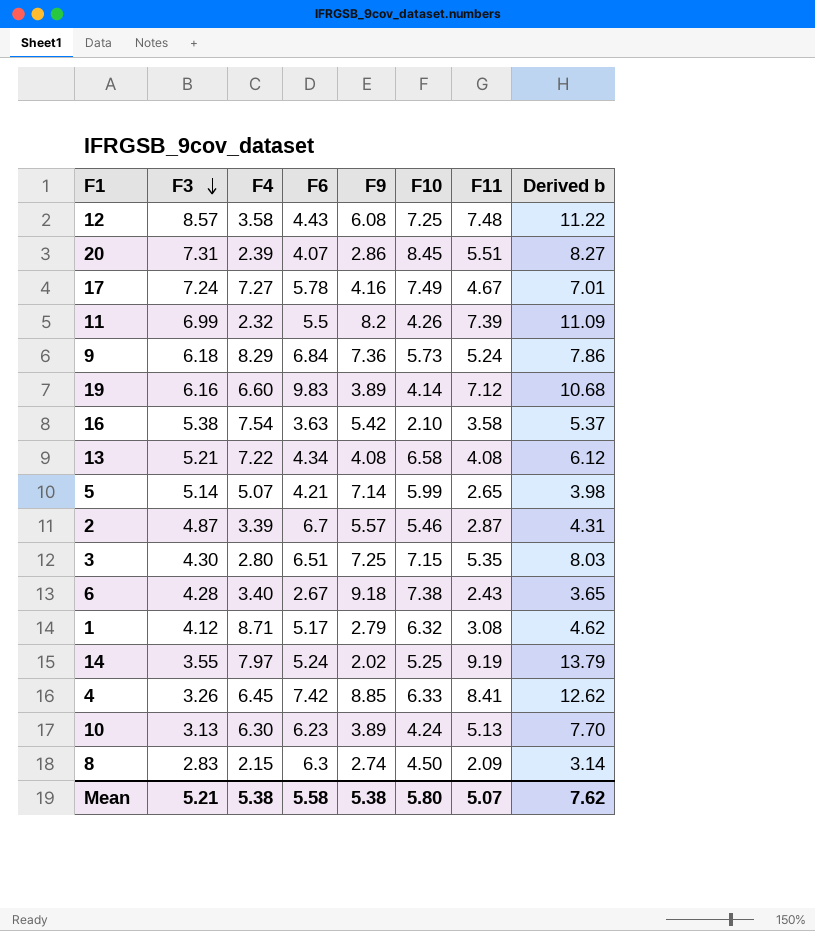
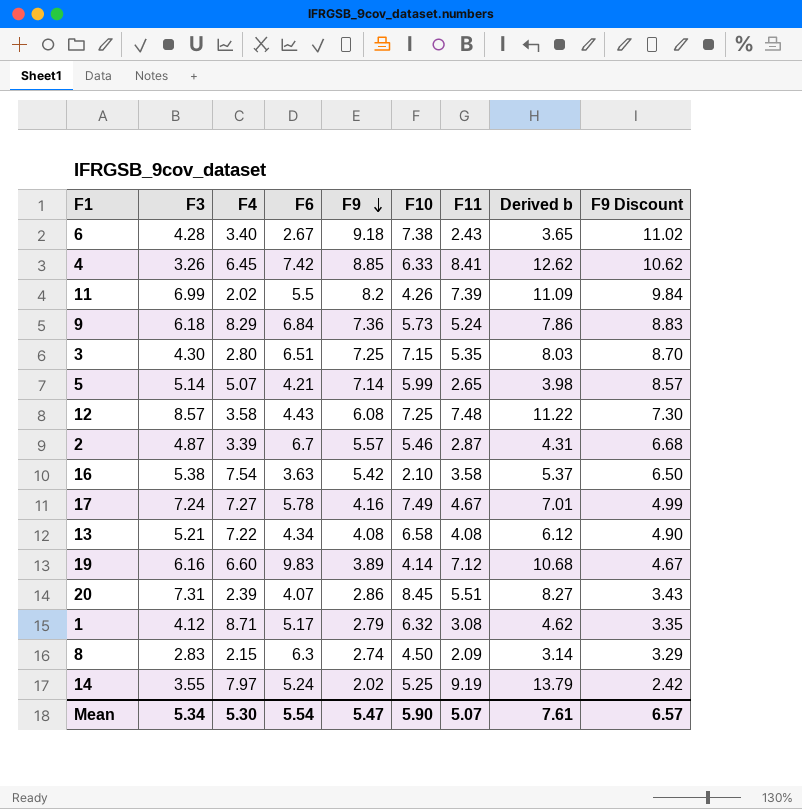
row order: F3 descending -> F9 descending
column F9 Discount | formula: none -> [F9] * 1.2
row 10: 3.13 | 6.30 | 6.23 | 3.89 | 4.24 | 5.13 | 7.70 -> none
11 | F4: 2.32 -> 2.02
Mean | F3: 5.21 -> 5.34
Mean | F4: 5.38 -> 5.30
Mean | F6: 5.58 -> 5.54
Mean | F9: 5.38 -> 5.47
Mean | F10: 5.80 -> 5.90
Mean | Derived b: 7.62 -> 7.61

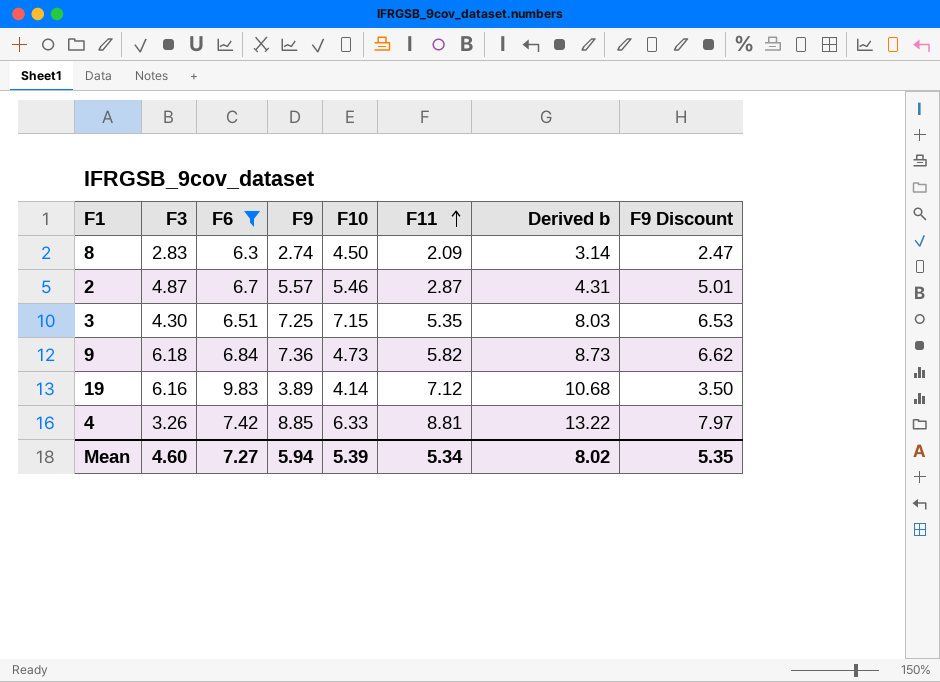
filter: none -> F6 >= 6.3
row order: F9 descending -> F11 ascending
column F4 | position: 3 -> none
column F9 Discount | formula: [F9] * 1.2 -> [F9] * 0.9
9 | F10: 5.73 -> 4.73
9 | F11: 5.24 -> 5.82
9 | Derived b: 7.86 -> 8.73
4 | F11: 8.41 -> 8.81
4 | Derived b: 12.62 -> 13.22
Mean | F3: 5.34 -> 4.60
Mean | F6: 5.54 -> 7.27
Mean | F9: 5.47 -> 5.94
Mean | F10: 5.90 -> 5.39
Mean | F11: 5.07 -> 5.34
Mean | Derived b: 7.61 -> 8.02
Mean | F9 Discount: 6.57 -> 5.35

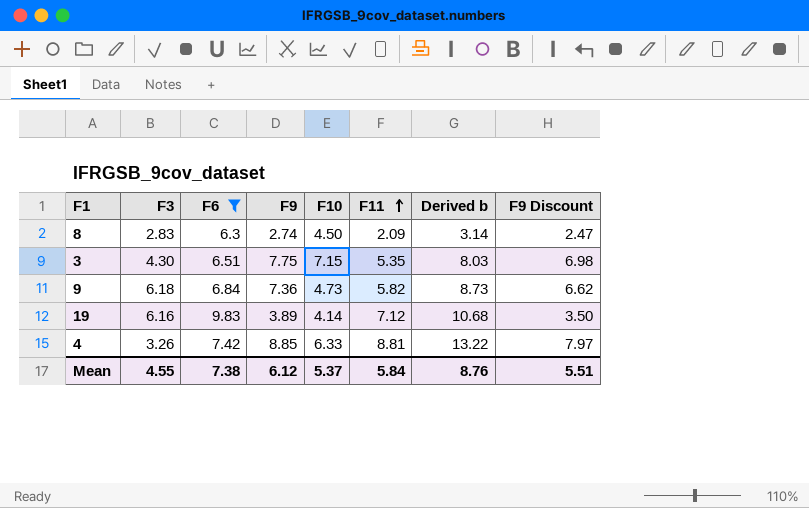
row 2: 4.87 | 6.7 | 5.57 | 5.46 | 2.87 | 4.31 | 5.01 -> none
3 | F9: 7.25 -> 7.75
3 | F9 Discount: 6.53 -> 6.98
Mean | F3: 4.60 -> 4.55
Mean | F6: 7.27 -> 7.38
Mean | F9: 5.94 -> 6.12
Mean | F10: 5.39 -> 5.37
Mean | F11: 5.34 -> 5.84
Mean | Derived b: 8.02 -> 8.76
Mean | F9 Discount: 5.35 -> 5.51

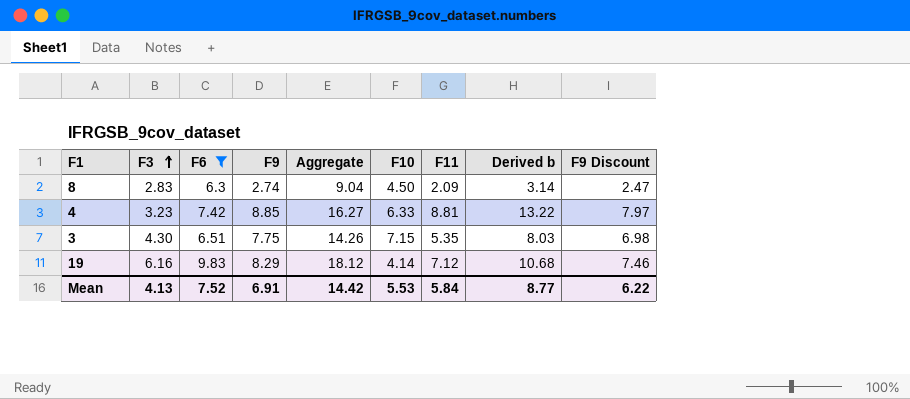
row order: F11 ascending -> F3 ascending
column Aggregate | formula: none -> [F6] + [F9]
row 9: 6.18 | 6.84 | 7.36 | 4.73 | 5.82 | 8.73 | 6.62 -> none
4 | F3: 3.26 -> 3.23
19 | F9: 3.89 -> 8.29
19 | F9 Discount: 3.50 -> 7.46
Mean | F3: 4.55 -> 4.13
Mean | F6: 7.38 -> 7.52
Mean | F9: 6.12 -> 6.91
Mean | F10: 5.37 -> 5.53
Mean | Derived b: 8.76 -> 8.77
Mean | F9 Discount: 5.51 -> 6.22

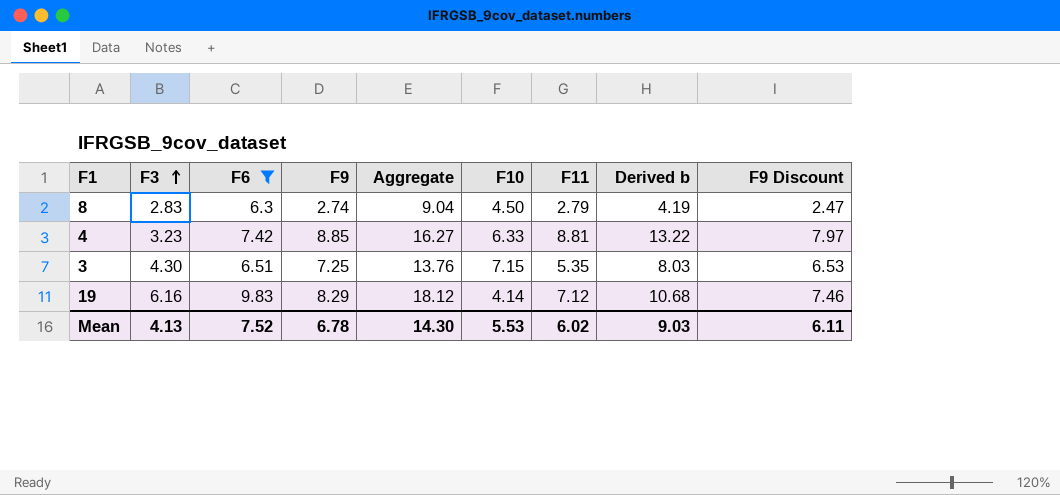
8 | F11: 2.09 -> 2.79
8 | Derived b: 3.14 -> 4.19
3 | F9: 7.75 -> 7.25
3 | Aggregate: 14.26 -> 13.76
3 | F9 Discount: 6.98 -> 6.53
Mean | F9: 6.91 -> 6.78
Mean | Aggregate: 14.42 -> 14.30
Mean | F11: 5.84 -> 6.02
Mean | Derived b: 8.77 -> 9.03
Mean | F9 Discount: 6.22 -> 6.11

